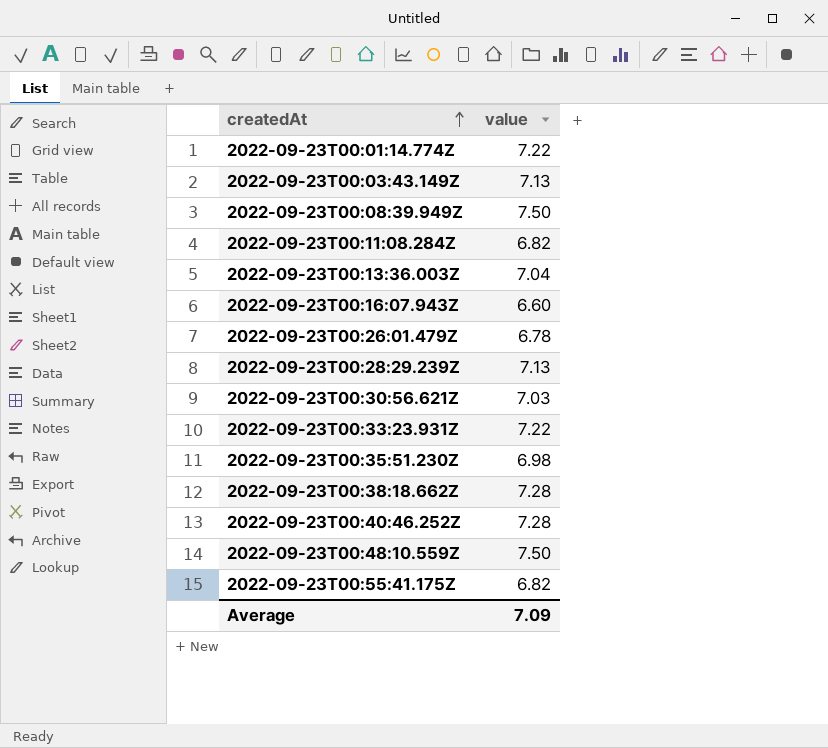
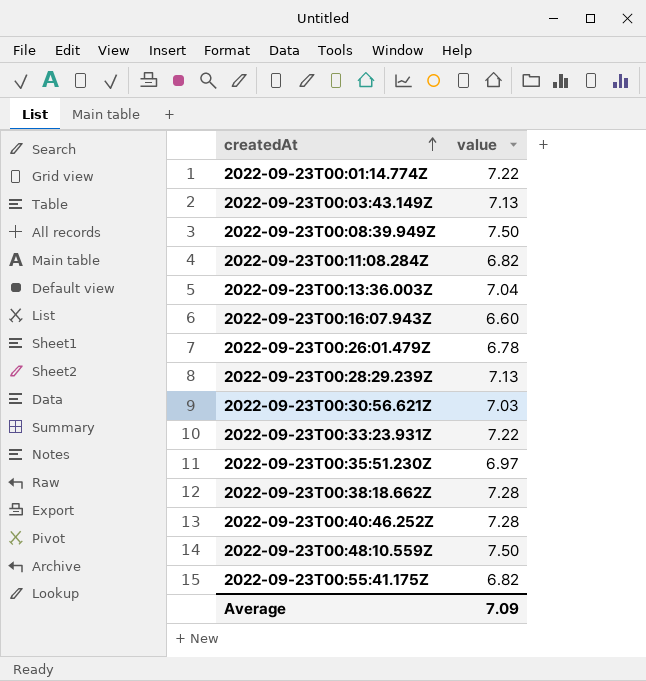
2022-09-23T00:35:51.230Z | value: 6.98 -> 6.97

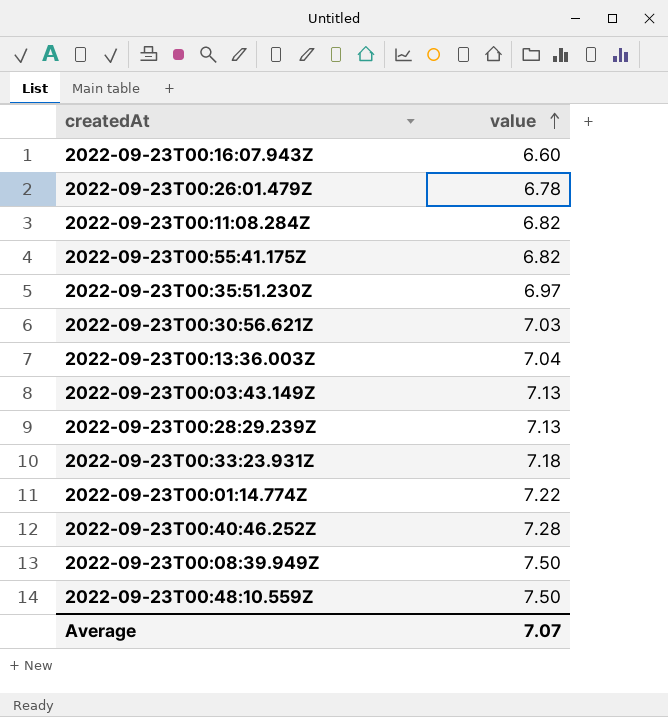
row order: createdAt ascending -> value ascending
row 2022-09-23T00:38:18.662Z: 7.28 -> none
2022-09-23T00:33:23.931Z | value: 7.22 -> 7.18
Average | value: 7.09 -> 7.07

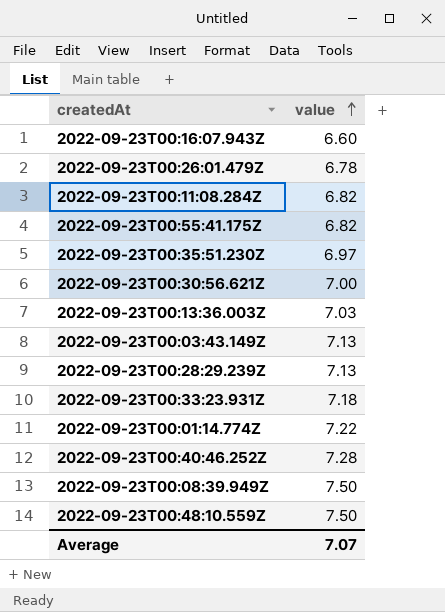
2022-09-23T00:30:56.621Z | value: 7.03 -> 7.00
2022-09-23T00:13:36.003Z | value: 7.04 -> 7.03

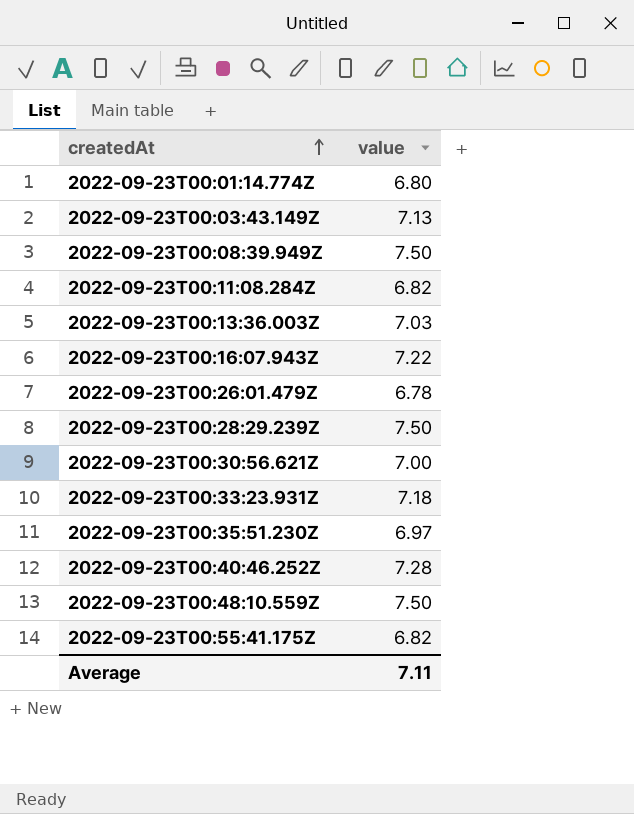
row order: value ascending -> createdAt ascending
2022-09-23T00:01:14.774Z | value: 7.22 -> 6.80
2022-09-23T00:16:07.943Z | value: 6.60 -> 7.22
2022-09-23T00:28:29.239Z | value: 7.13 -> 7.50
Average | value: 7.07 -> 7.11

